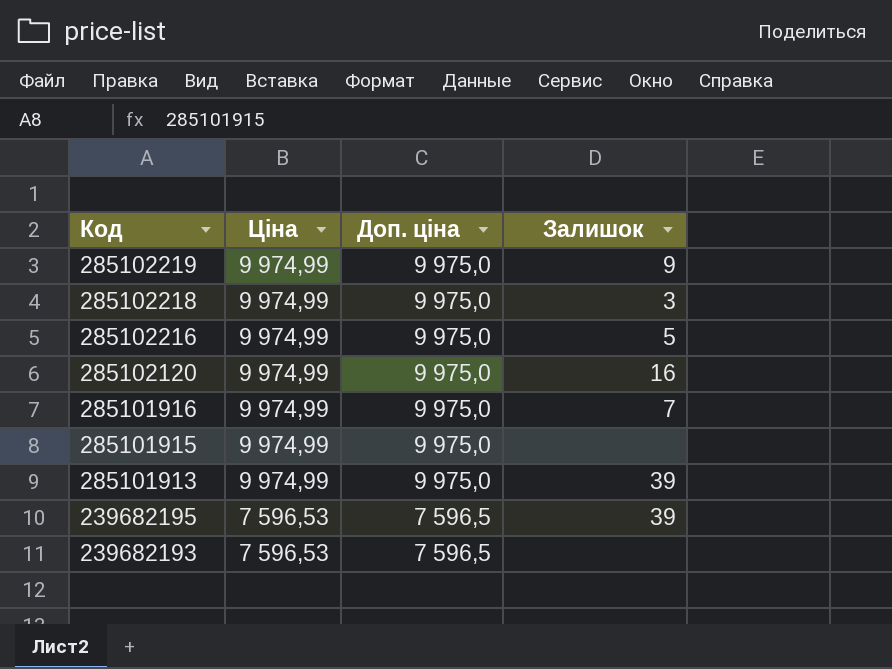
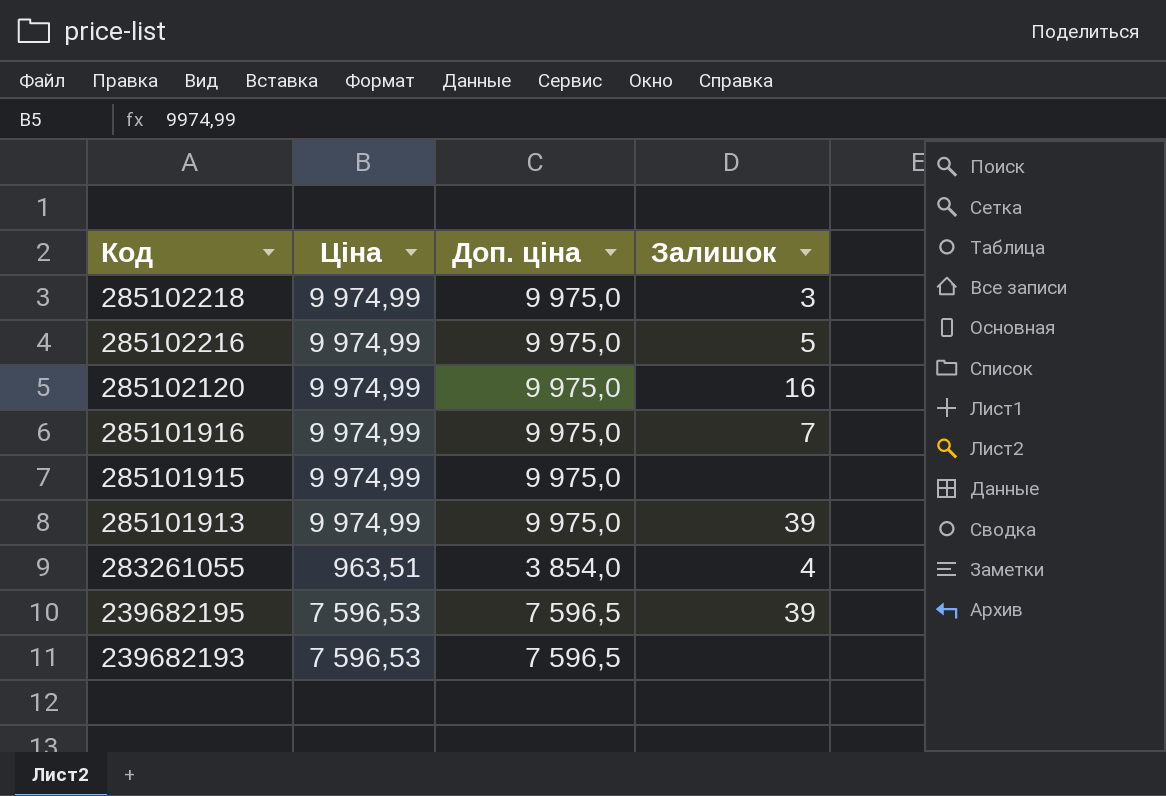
row 285102219: 9 974,99 | 9 975,0 | 9 -> none
row 283261055: none -> 963,51 | 3 854,0 | 4

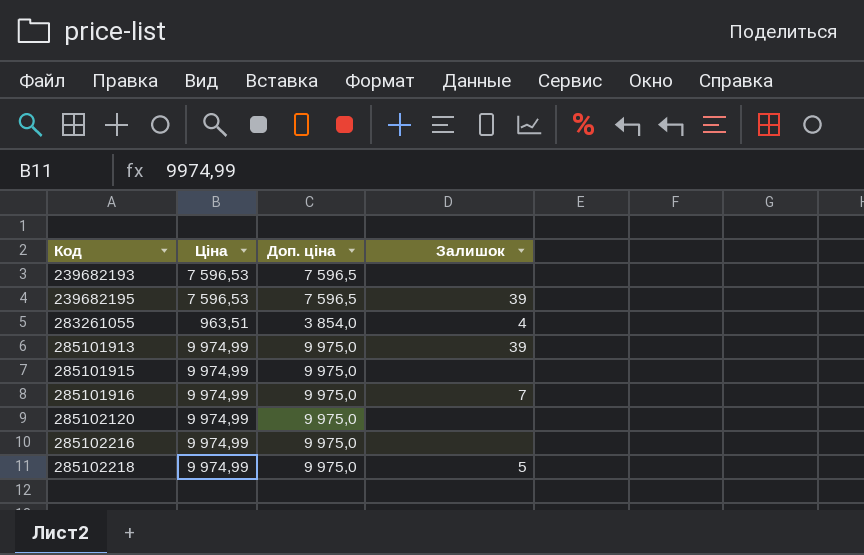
row order: Код descending -> Код ascending
285102120 | Залишок: 16 -> none
285102216 | Залишок: 5 -> none
285102218 | Залишок: 3 -> 5

